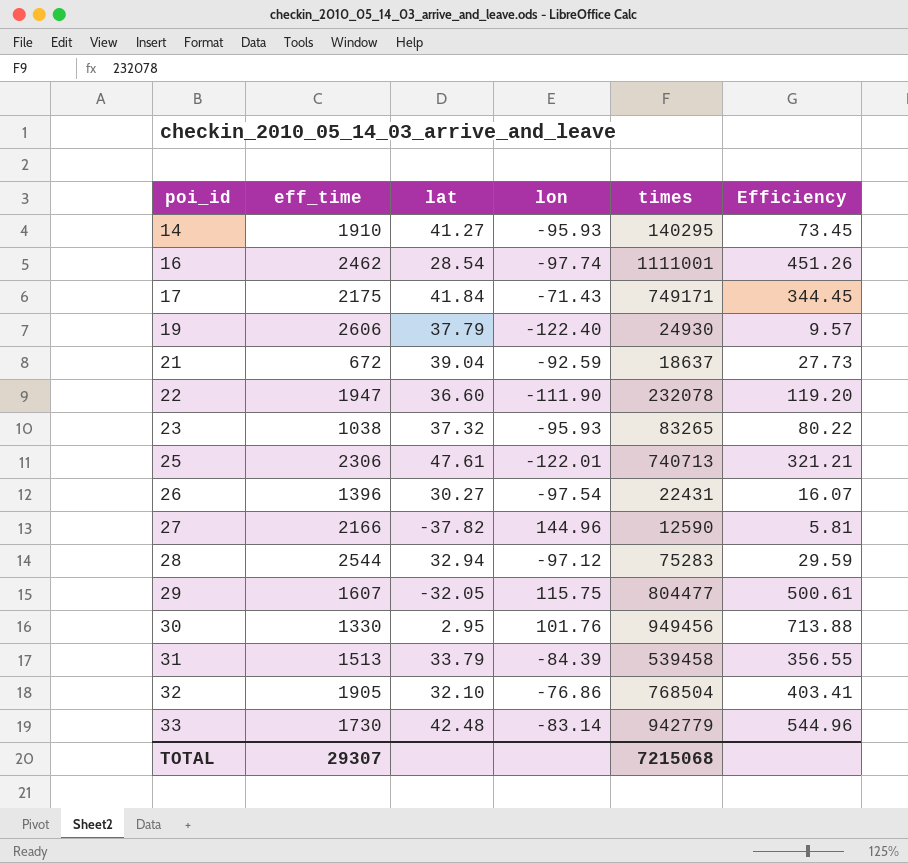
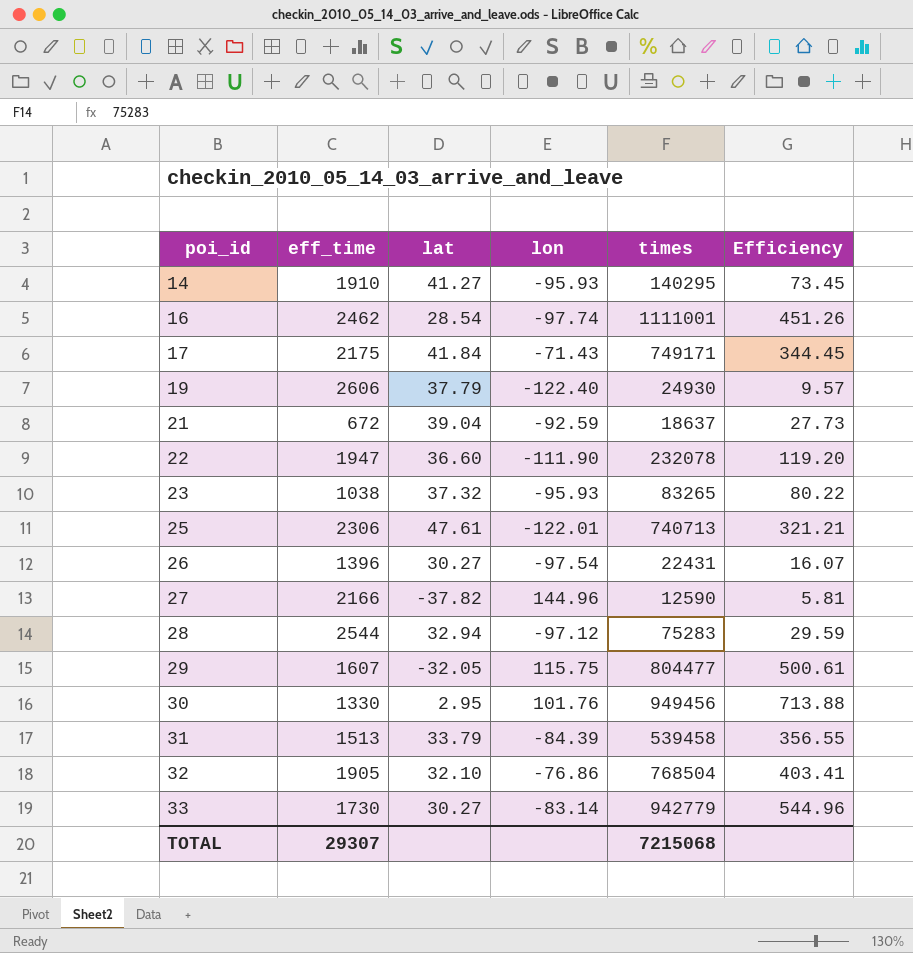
33 | lat: 42.48 -> 30.27

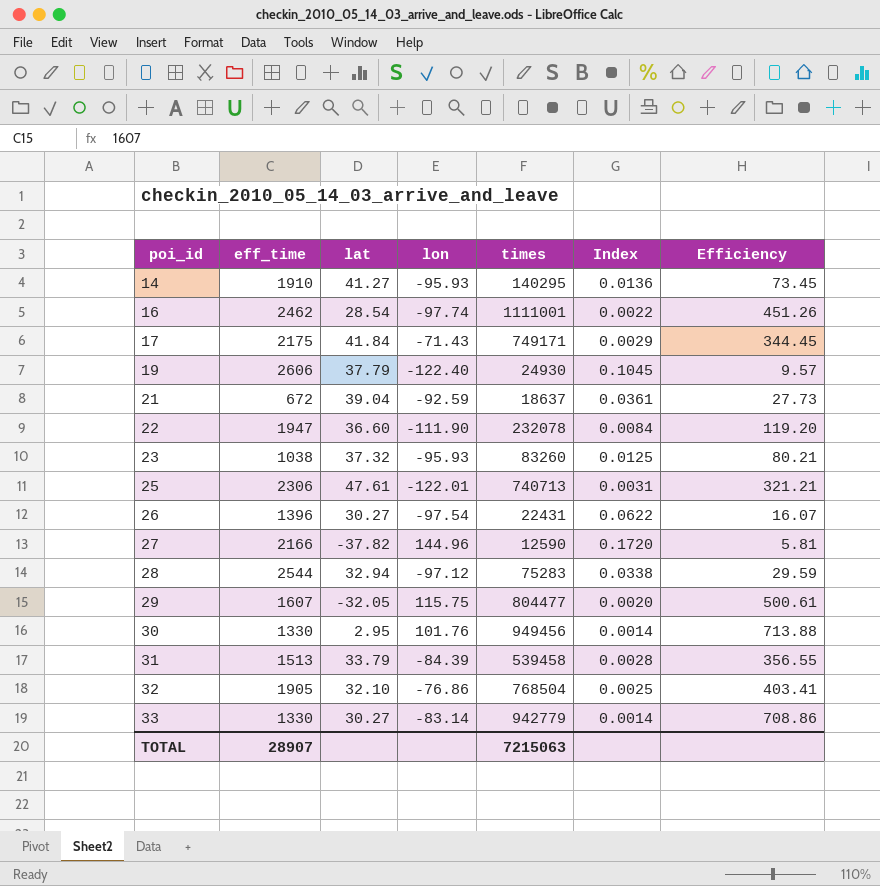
column Index | formula: none -> [eff_time] / [times]
23 | times: 83265 -> 83260
23 | Efficiency: 80.22 -> 80.21
33 | eff_time: 1730 -> 1330
33 | Efficiency: 544.96 -> 708.86
TOTAL | eff_time: 29307 -> 28907
TOTAL | times: 7215068 -> 7215063

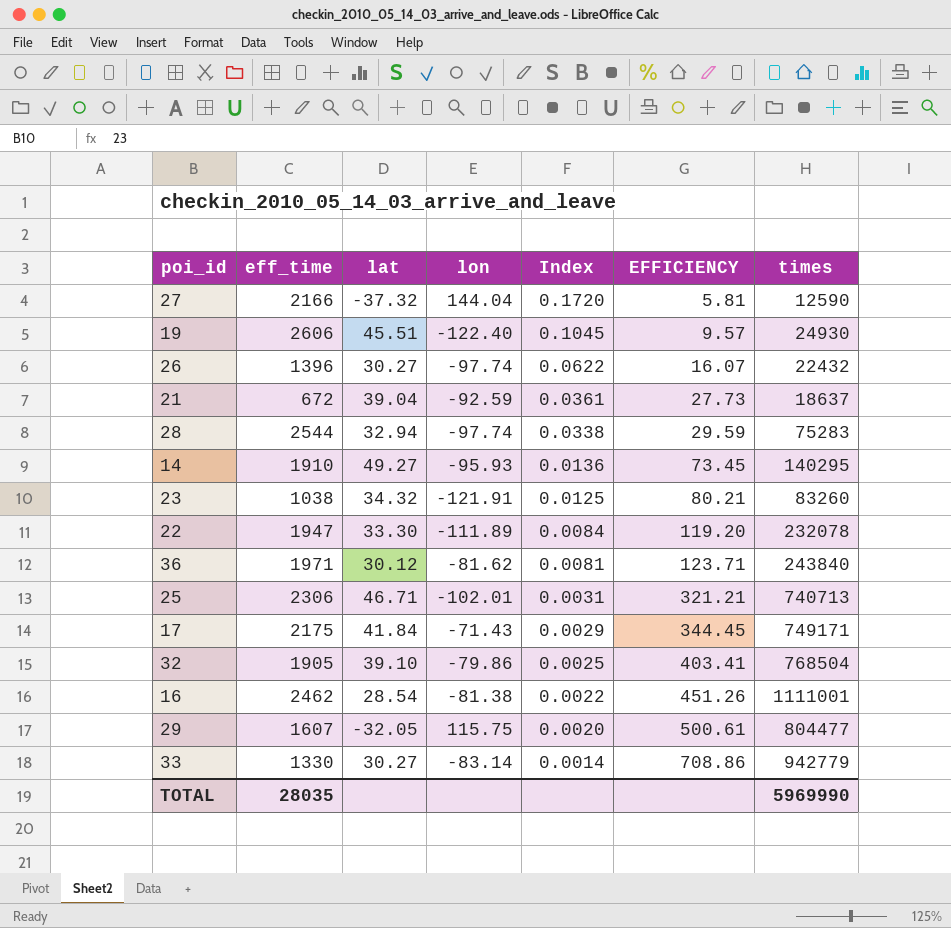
row order: poi_id ascending -> Index descending
column name: Efficiency -> EFFICIENCY
column times | position: 5 -> 7
row 30: 1330 | 2.95 | 101.76 | 949456 | 0.0014 | 713.88 -> none
row 31: 1513 | 33.79 | -84.39 | 539458 | 0.0028 | 356.55 -> none
27 | lat: -37.82 -> -37.32
27 | lon: 144.96 -> 144.04
19 | lat: 37.79 -> 45.51
26 | lon: -97.54 -> -97.74
26 | times: 22431 -> 22432
28 | lon: -97.12 -> -97.74
14 | lat: 41.27 -> 49.27
23 | lat: 37.32 -> 34.32
23 | lon: -95.93 -> -121.91
22 | lat: 36.60 -> 33.30
22 | lon: -111.90 -> -111.89
row 36: none -> 1971 | 30.12 | -81.62 | 0.0081 | 123.71 | 243840
25 | lat: 47.61 -> 46.71
25 | lon: -122.01 -> -102.01
32 | lat: 32.10 -> 39.10
32 | lon: -76.86 -> -79.86
16 | lon: -97.74 -> -81.38
TOTAL | eff_time: 28907 -> 28035
TOTAL | times: 7215063 -> 5969990

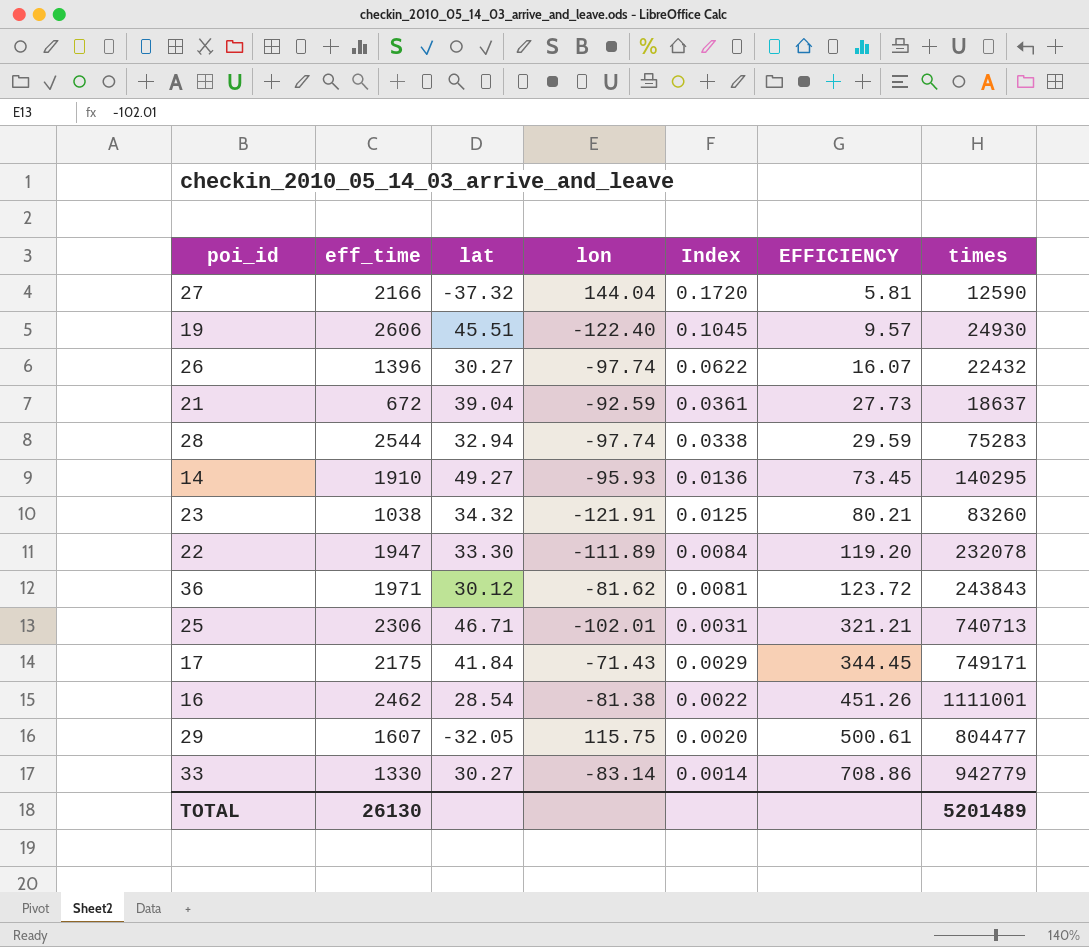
row 32: 1905 | 39.10 | -79.86 | 0.0025 | 403.41 | 768504 -> none
36 | EFFICIENCY: 123.71 -> 123.72
36 | times: 243840 -> 243843
TOTAL | eff_time: 28035 -> 26130
TOTAL | times: 5969990 -> 5201489

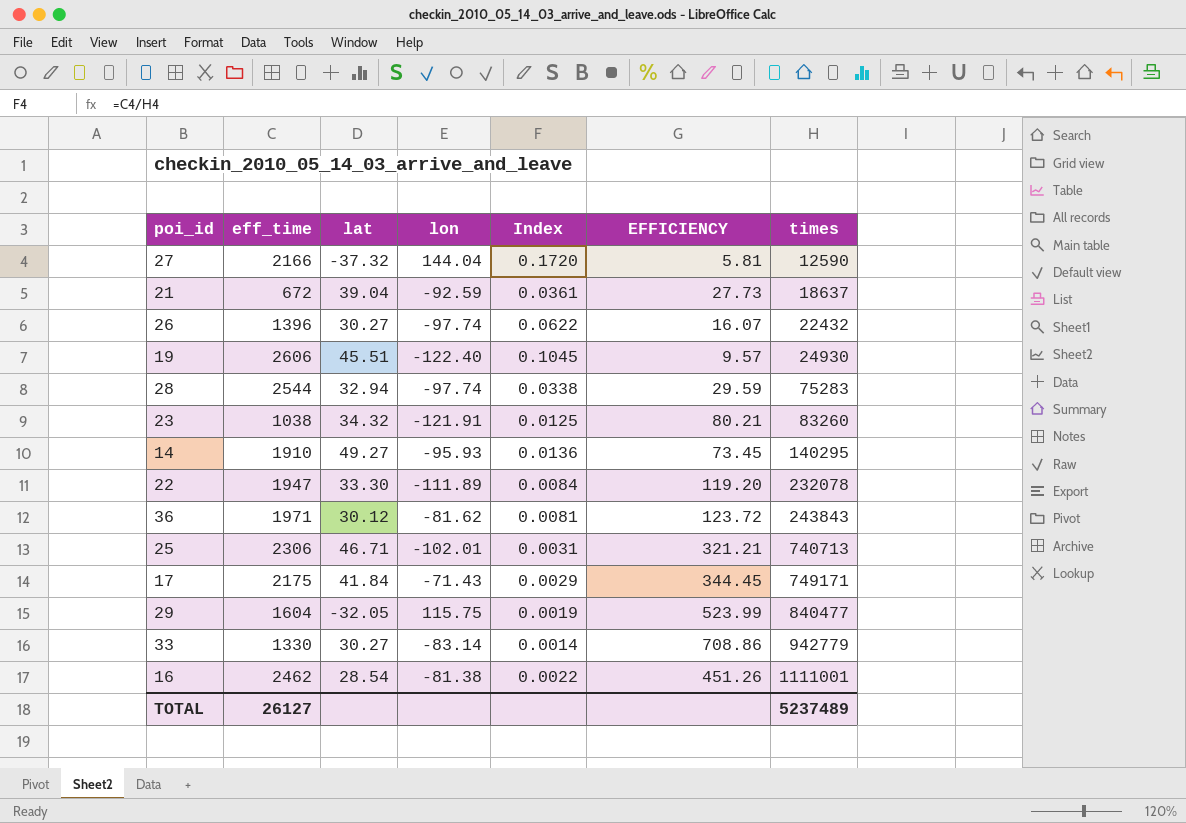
row order: Index descending -> times ascending
29 | eff_time: 1607 -> 1604
29 | Index: 0.0020 -> 0.0019
29 | EFFICIENCY: 500.61 -> 523.99
29 | times: 804477 -> 840477
TOTAL | eff_time: 26130 -> 26127
TOTAL | times: 5201489 -> 5237489

